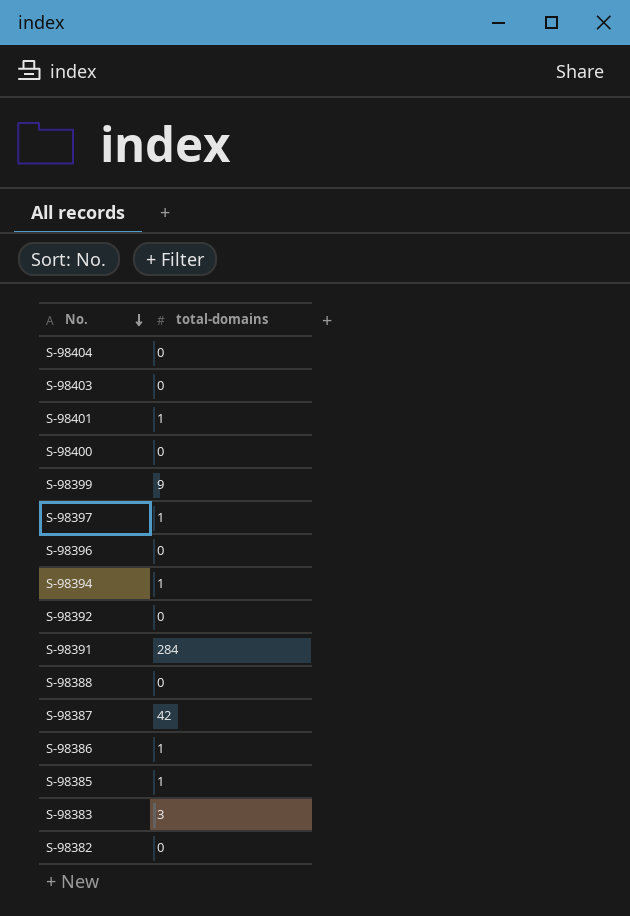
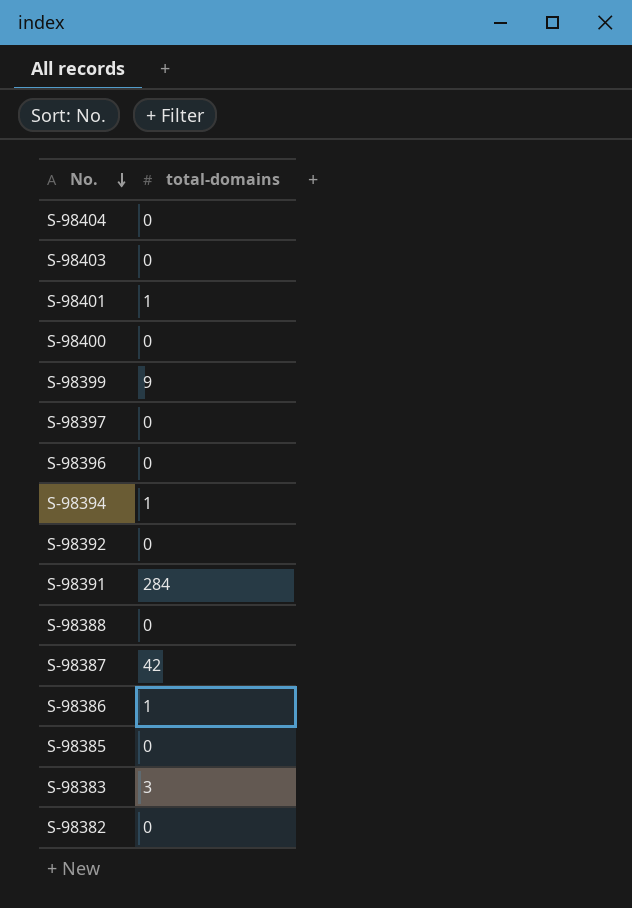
S-98397 | total-domains: 1 -> 0
S-98385 | total-domains: 1 -> 0

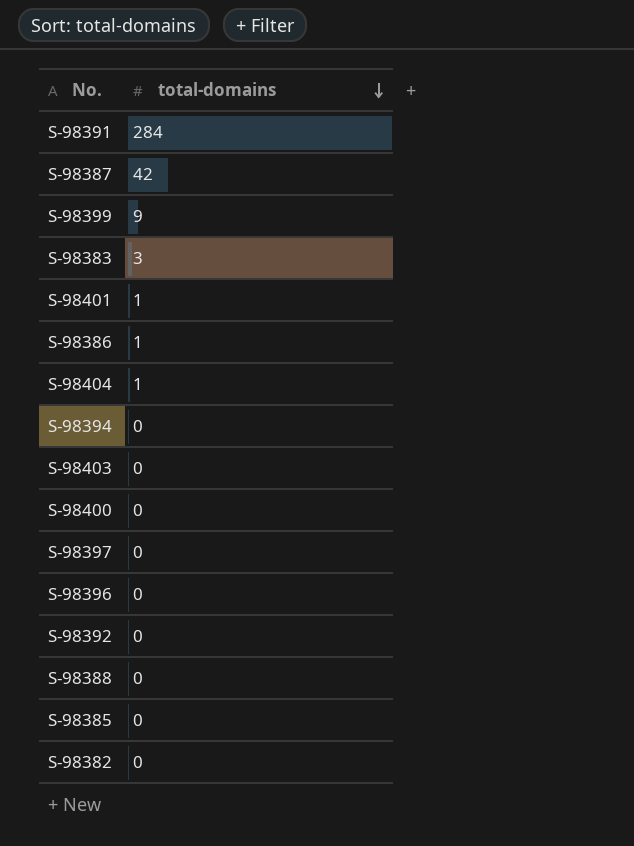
row order: No. descending -> total-domains descending
S-98404 | total-domains: 0 -> 1
S-98394 | total-domains: 1 -> 0

